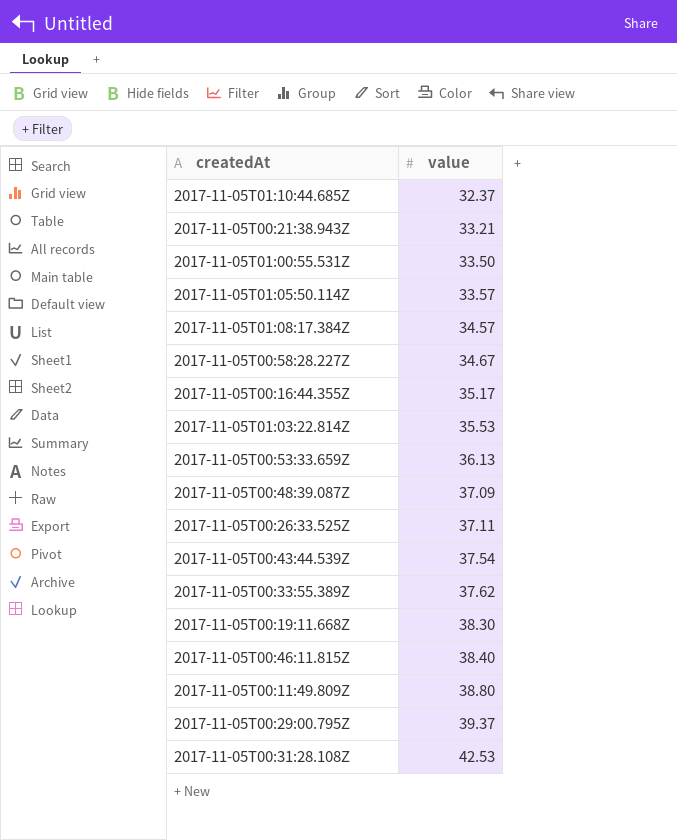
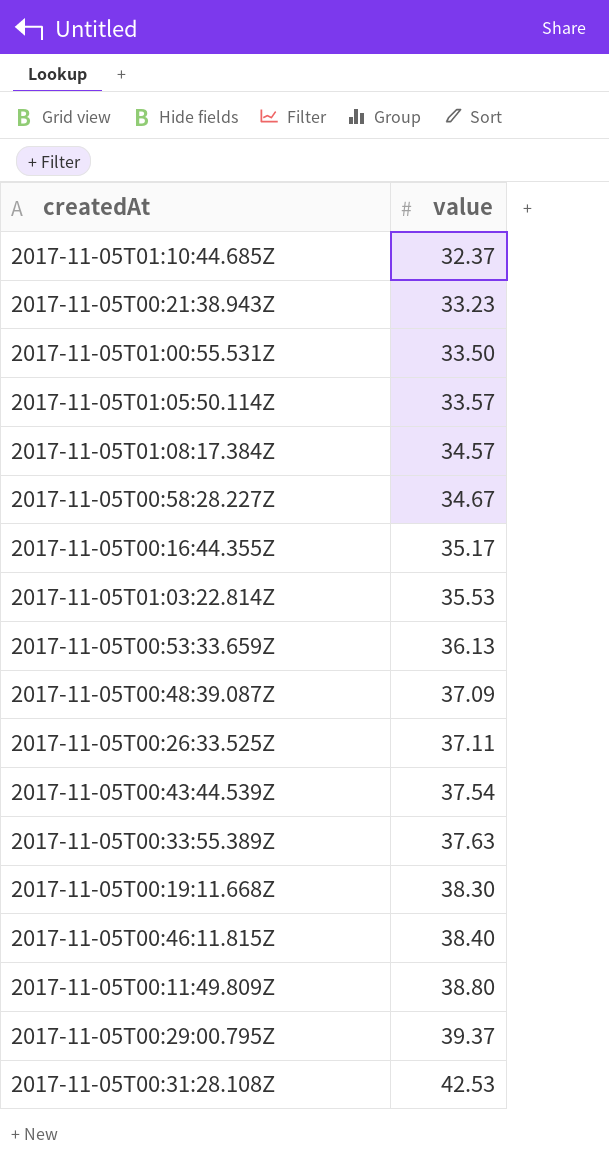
2017-11-05T00:21:38.943Z | value: 33.21 -> 33.23
2017-11-05T00:33:55.389Z | value: 37.62 -> 37.63

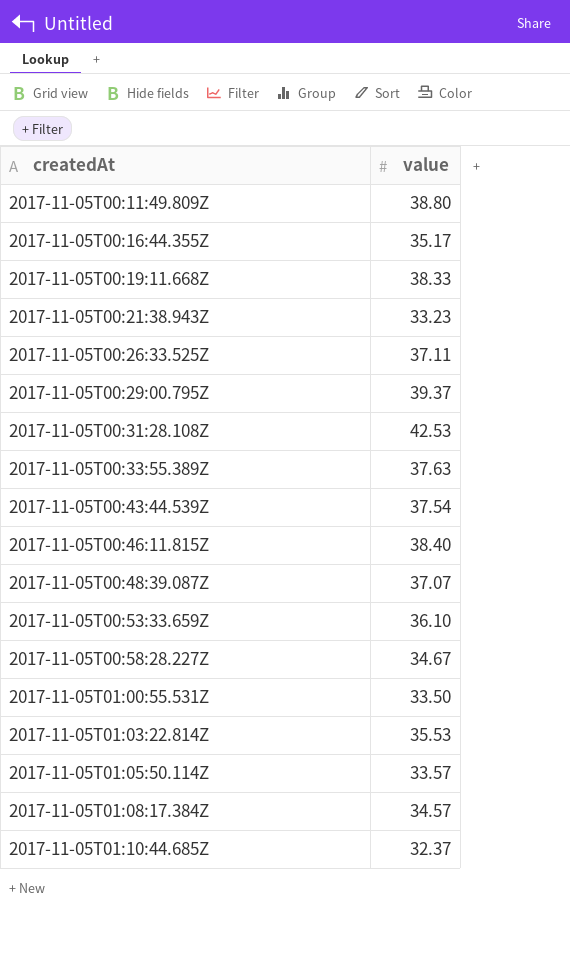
row order: value ascending -> createdAt ascending
2017-11-05T00:19:11.668Z | value: 38.30 -> 38.33
2017-11-05T00:48:39.087Z | value: 37.09 -> 37.07
2017-11-05T00:53:33.659Z | value: 36.13 -> 36.10

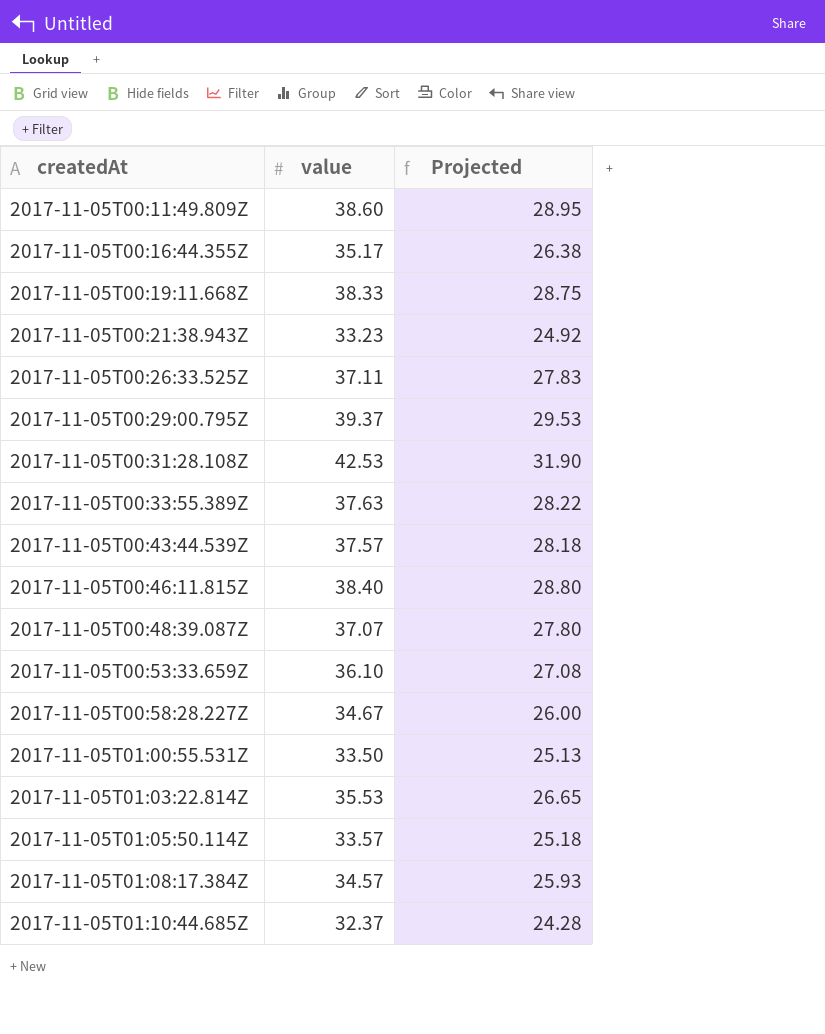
column Projected | formula: none -> [value] * 0.75
2017-11-05T00:11:49.809Z | value: 38.80 -> 38.60
2017-11-05T00:43:44.539Z | value: 37.54 -> 37.57

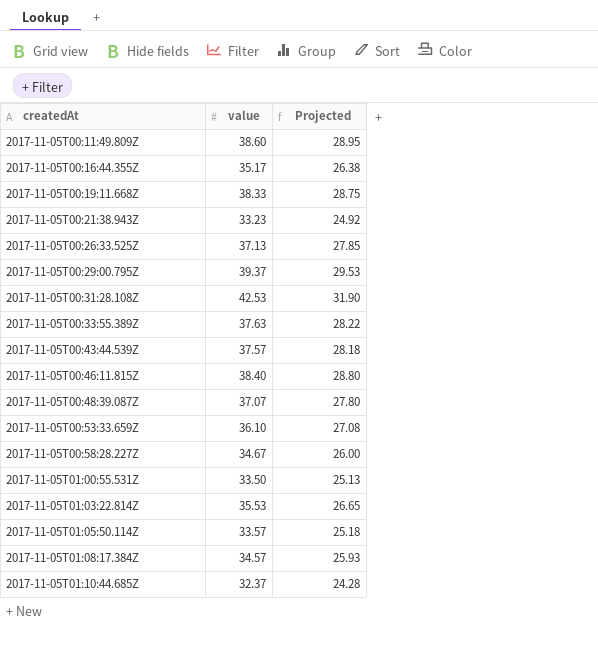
2017-11-05T00:26:33.525Z | value: 37.11 -> 37.13
2017-11-05T00:26:33.525Z | Projected: 27.83 -> 27.85

